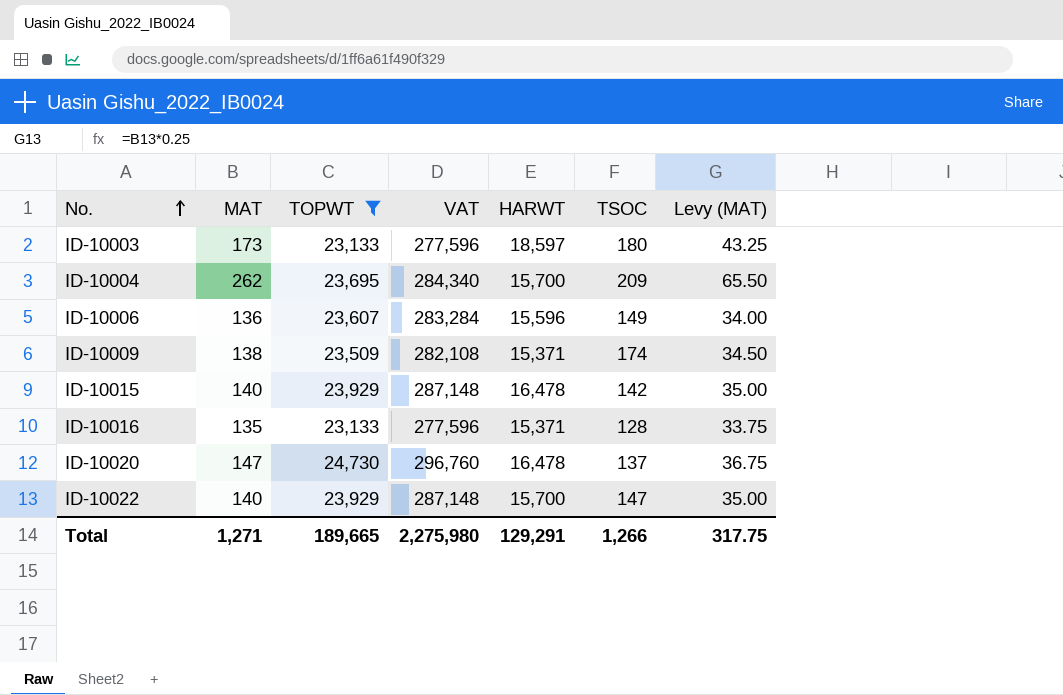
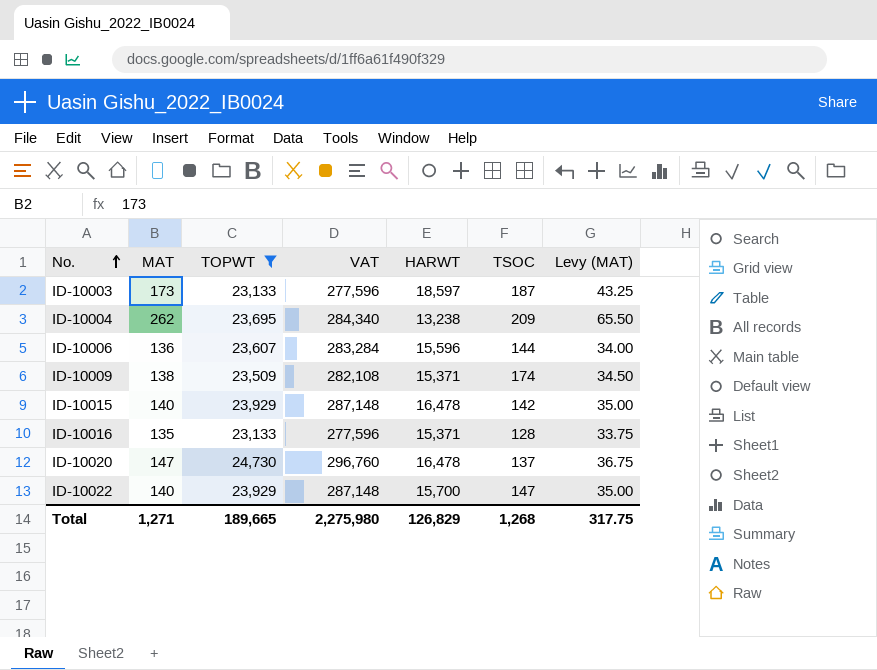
ID-10003 | TSOC: 180 -> 187
ID-10004 | HARWT: 15,700 -> 13,238
ID-10006 | TSOC: 149 -> 144
Total | HARWT: 129,291 -> 126,829
Total | TSOC: 1,266 -> 1,268

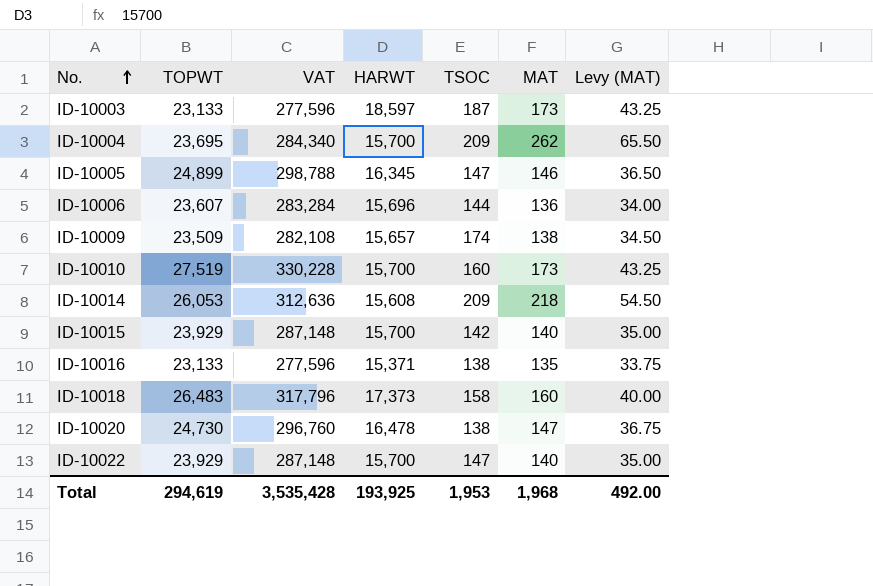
filter: TOPWT <= 24,730 -> none
column MAT | position: 2 -> 6
ID-10004 | HARWT: 13,238 -> 15,700
ID-10006 | HARWT: 15,596 -> 15,696
ID-10009 | HARWT: 15,371 -> 15,657
ID-10015 | HARWT: 16,478 -> 15,700
ID-10016 | TSOC: 128 -> 138
ID-10020 | TSOC: 137 -> 138
Total | TOPWT: 189,665 -> 294,619
Total | VAT: 2,275,980 -> 3,535,428
Total | HARWT: 126,829 -> 193,925
Total | TSOC: 1,268 -> 1,953
Total | MAT: 1,271 -> 1,968
Total | Levy (MAT): 317.75 -> 492.00

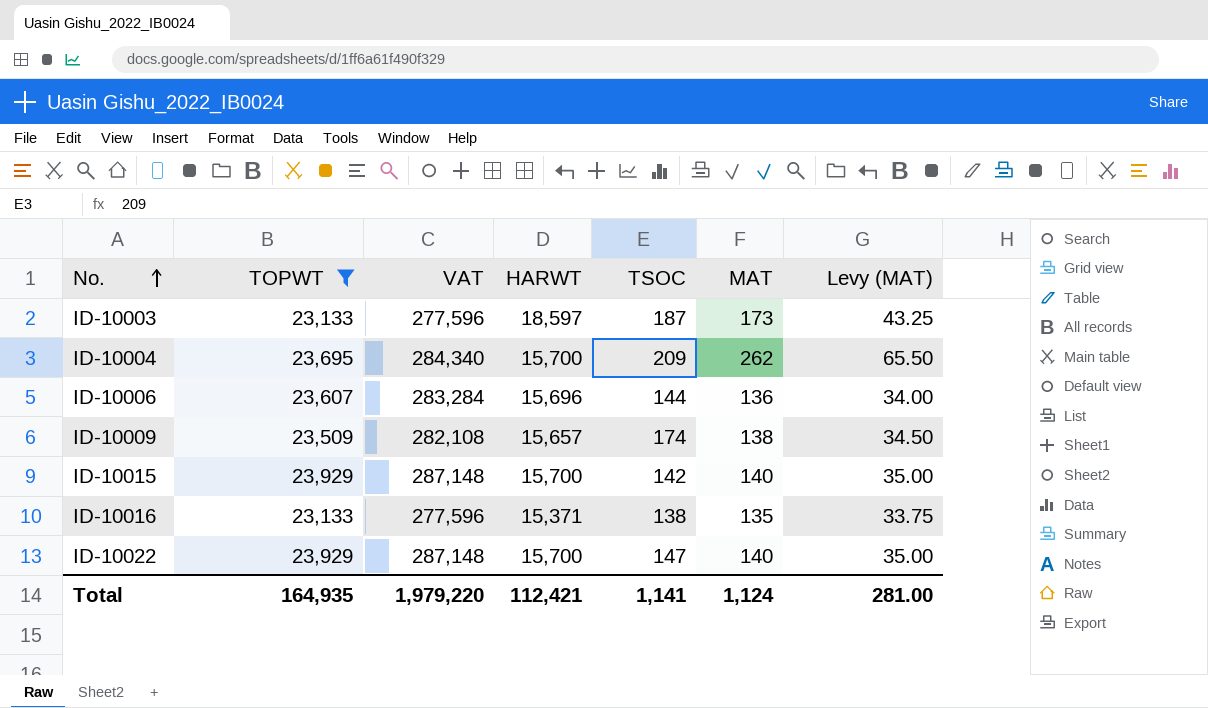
filter: none -> TOPWT <= 23,929
Total | TOPWT: 294,619 -> 164,935
Total | VAT: 3,535,428 -> 1,979,220
Total | HARWT: 193,925 -> 112,421
Total | TSOC: 1,953 -> 1,141
Total | MAT: 1,968 -> 1,124
Total | Levy (MAT): 492.00 -> 281.00

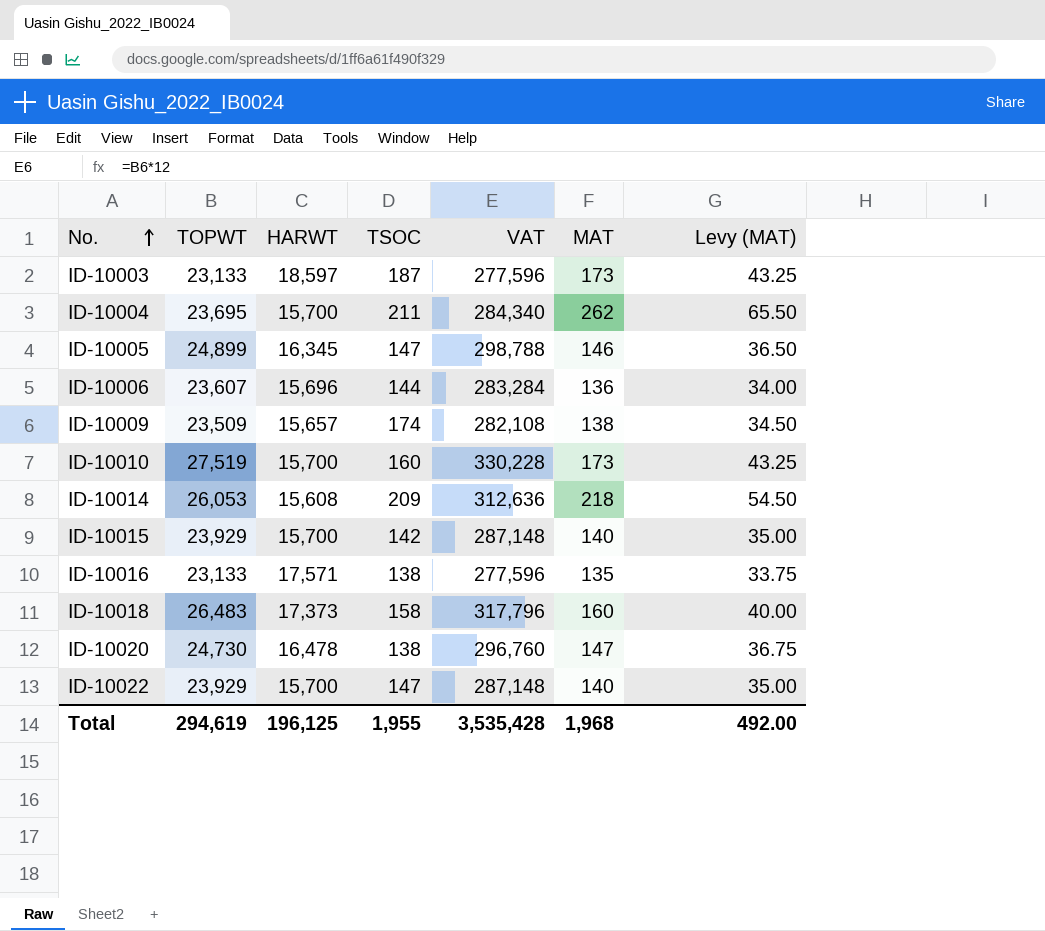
filter: TOPWT <= 23,929 -> none
column VAT | position: 3 -> 5
ID-10004 | TSOC: 209 -> 211
ID-10016 | HARWT: 15,371 -> 17,571
Total | TOPWT: 164,935 -> 294,619
Total | HARWT: 112,421 -> 196,125
Total | TSOC: 1,141 -> 1,955
Total | VAT: 1,979,220 -> 3,535,428
Total | MAT: 1,124 -> 1,968
Total | Levy (MAT): 281.00 -> 492.00

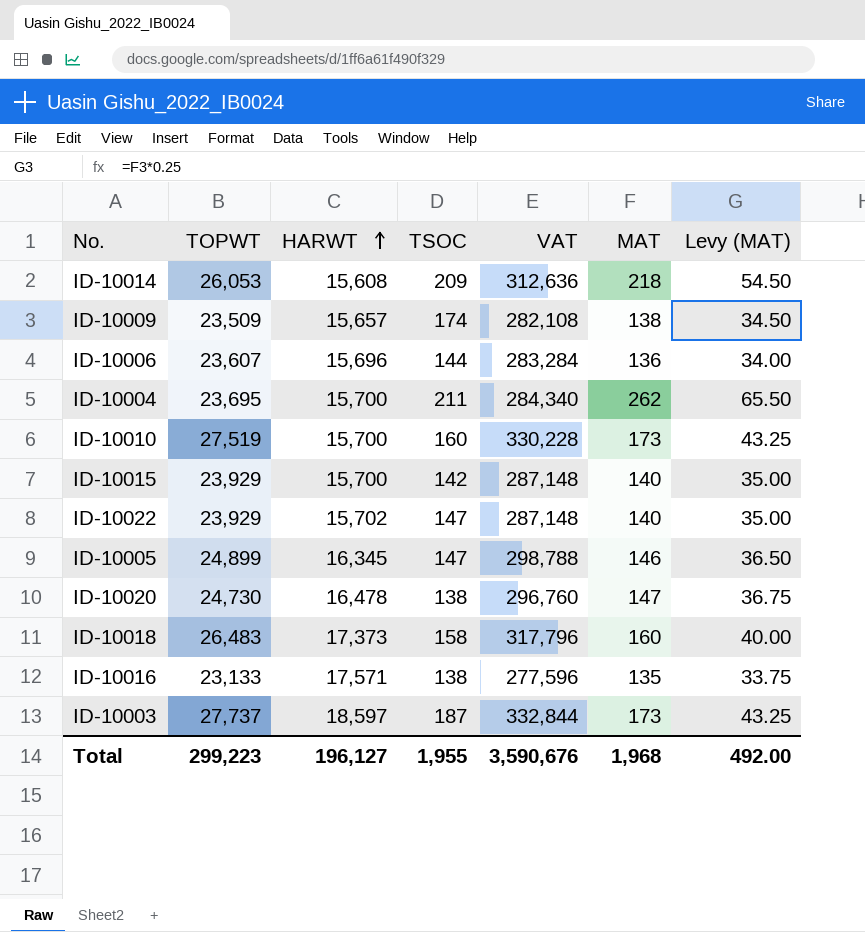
row order: No. ascending -> HARWT ascending
ID-10022 | HARWT: 15,700 -> 15,702
ID-10003 | TOPWT: 23,133 -> 27,737
ID-10003 | VAT: 277,596 -> 332,844
Total | TOPWT: 294,619 -> 299,223
Total | HARWT: 196,125 -> 196,127
Total | VAT: 3,535,428 -> 3,590,676

